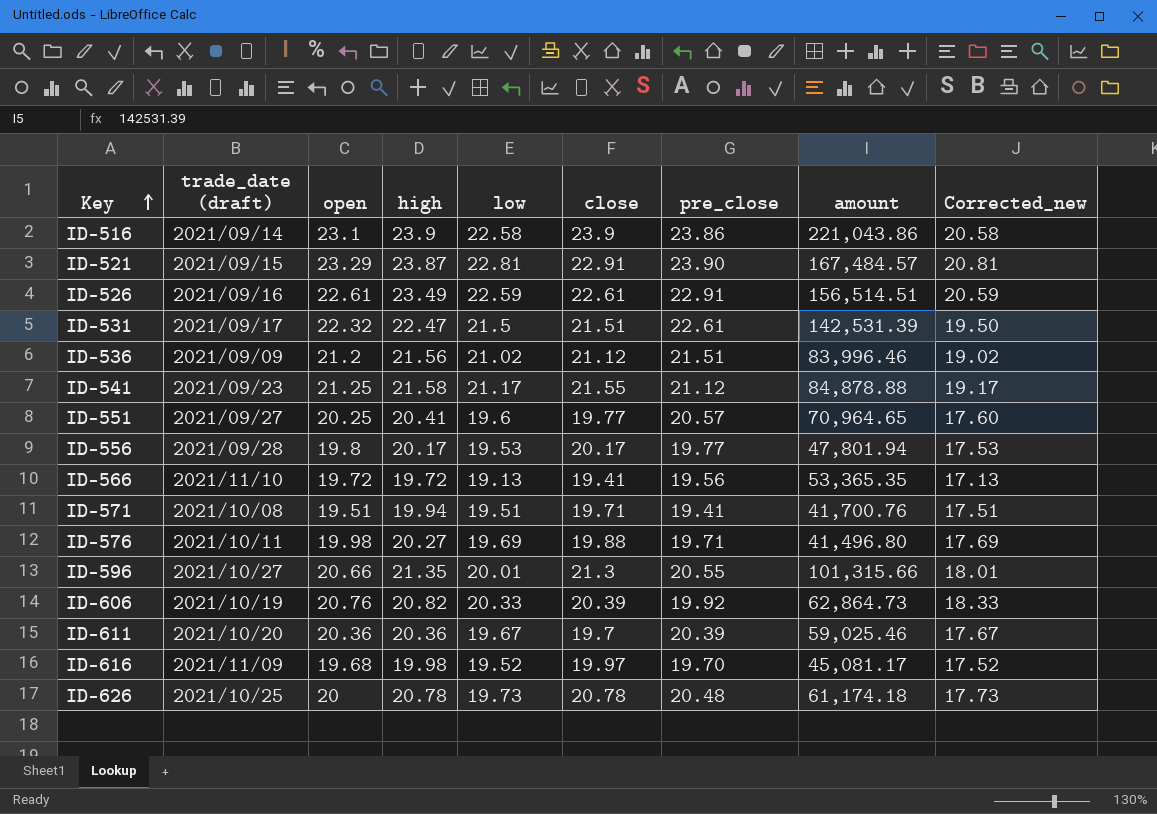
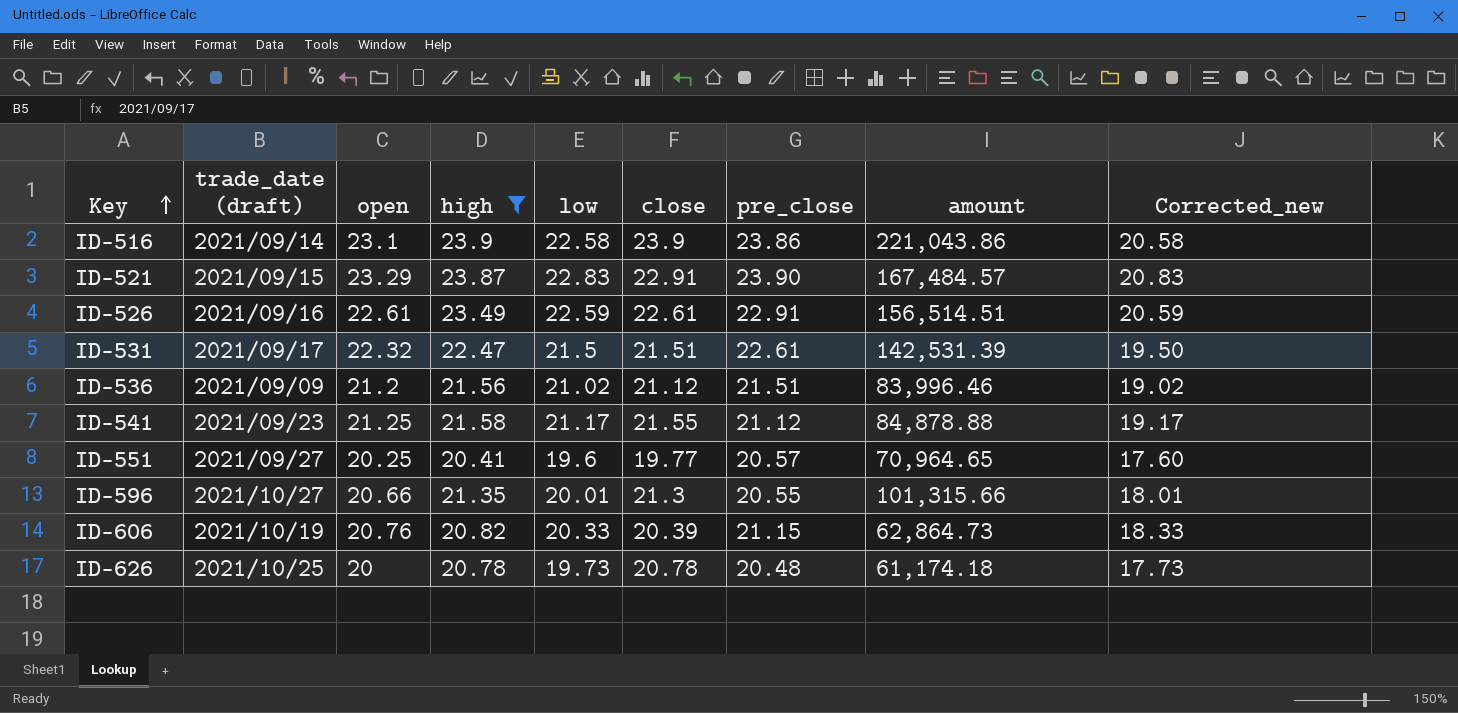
filter: none -> high >= 20.41
ID-521 | low: 22.81 -> 22.83
ID-521 | Corrected_new: 20.81 -> 20.83
ID-606 | pre_close: 19.92 -> 21.15

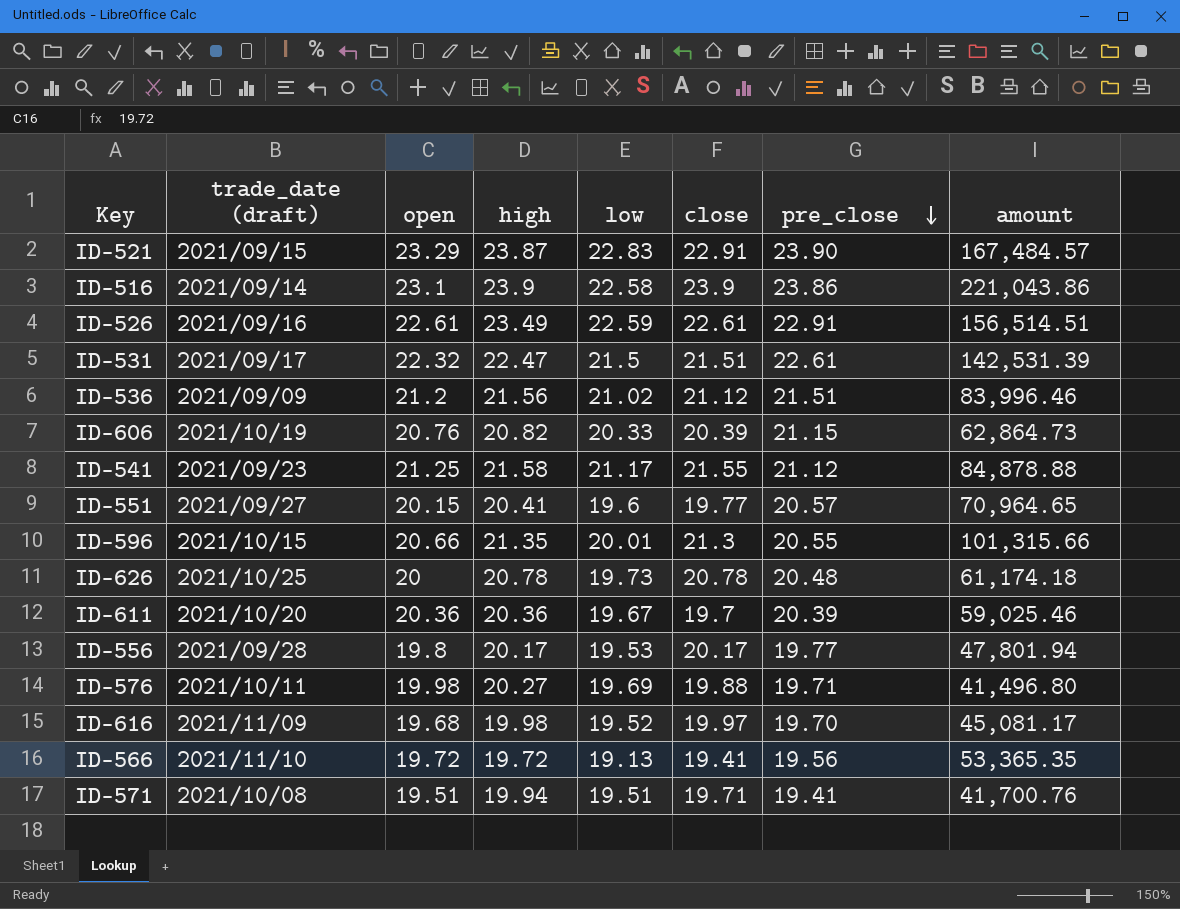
filter: high >= 20.41 -> none
row order: Key ascending -> pre_close descending
column Corrected_new | formula: [low] - 2 -> none
ID-551 | open: 20.25 -> 20.15
ID-596 | trade_date (draft): 2021/10/27 -> 2021/10/15

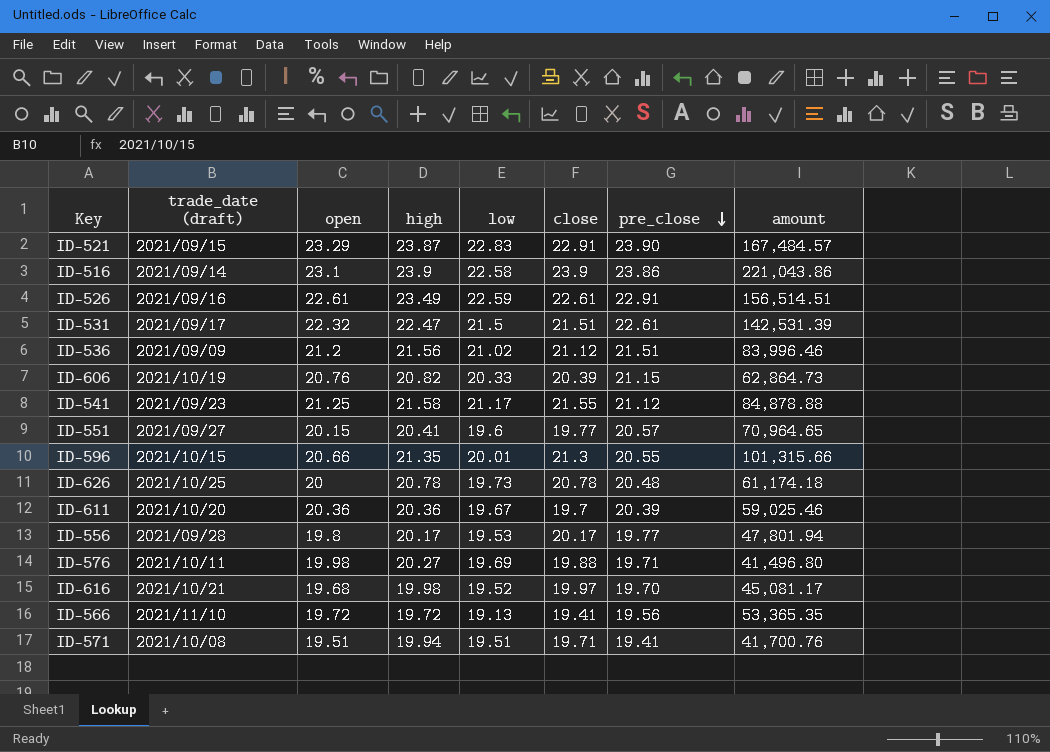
ID-616 | trade_date (draft): 2021/11/09 -> 2021/10/21

